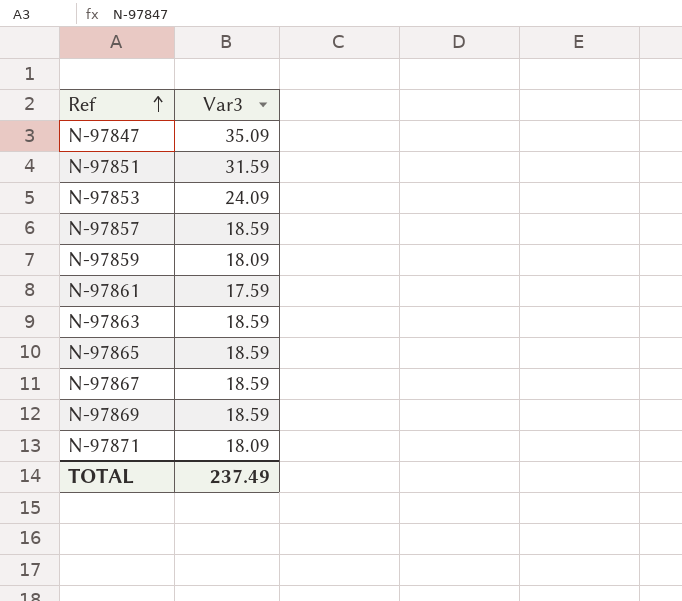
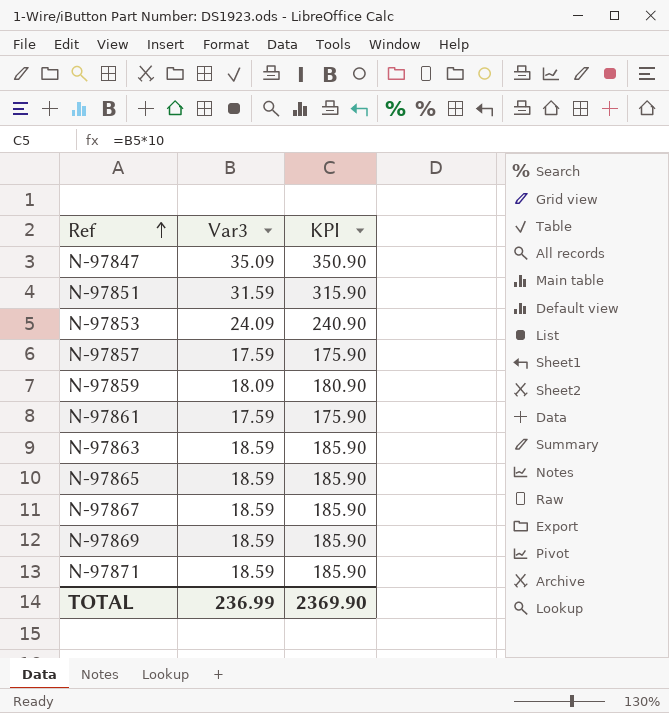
column KPI | formula: none -> [Var3] * 10
N-97857 | Var3: 18.59 -> 17.59
N-97871 | Var3: 18.09 -> 18.59
TOTAL | Var3: 237.49 -> 236.99

